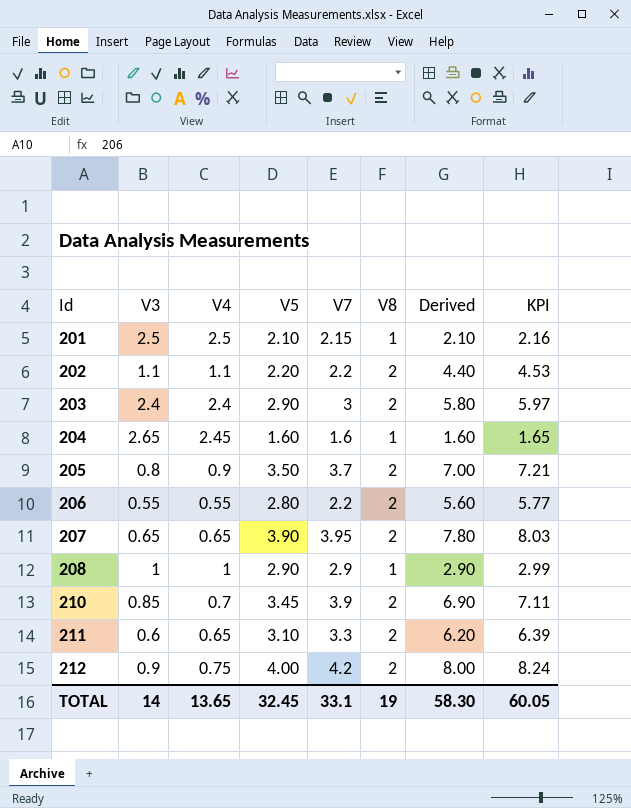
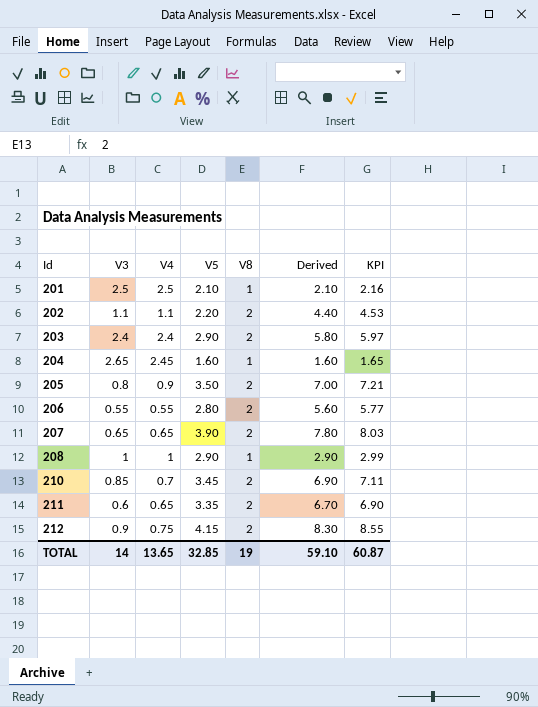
column V7 | position: 5 -> none
211 | V5: 3.10 -> 3.35
211 | Derived: 6.20 -> 6.70
211 | KPI: 6.39 -> 6.90
212 | V5: 4.00 -> 4.15
212 | Derived: 8.00 -> 8.30
212 | KPI: 8.24 -> 8.55
TOTAL | V5: 32.45 -> 32.85
TOTAL | Derived: 58.30 -> 59.10
TOTAL | KPI: 60.05 -> 60.87

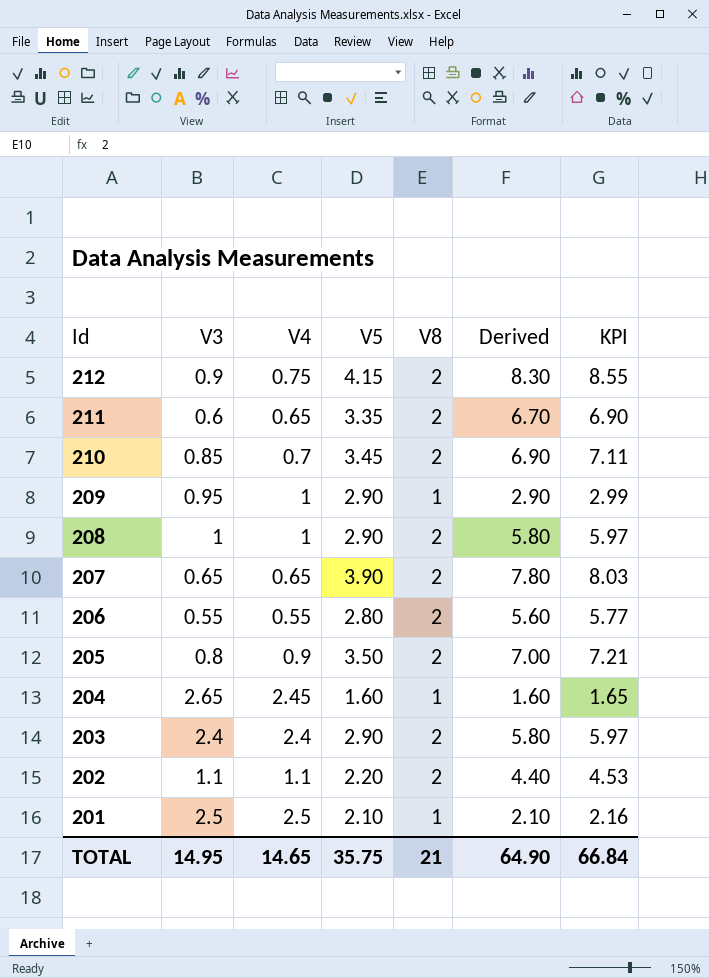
row order: Id ascending -> Id descending
row 209: none -> 0.95 | 1 | 2.90 | 1 | 2.90 | 2.99
208 | V8: 1 -> 2
208 | Derived: 2.90 -> 5.80
208 | KPI: 2.99 -> 5.97
TOTAL | V3: 14 -> 14.95
TOTAL | V4: 13.65 -> 14.65
TOTAL | V5: 32.85 -> 35.75
TOTAL | V8: 19 -> 21
TOTAL | Derived: 59.10 -> 64.90
TOTAL | KPI: 60.87 -> 66.84

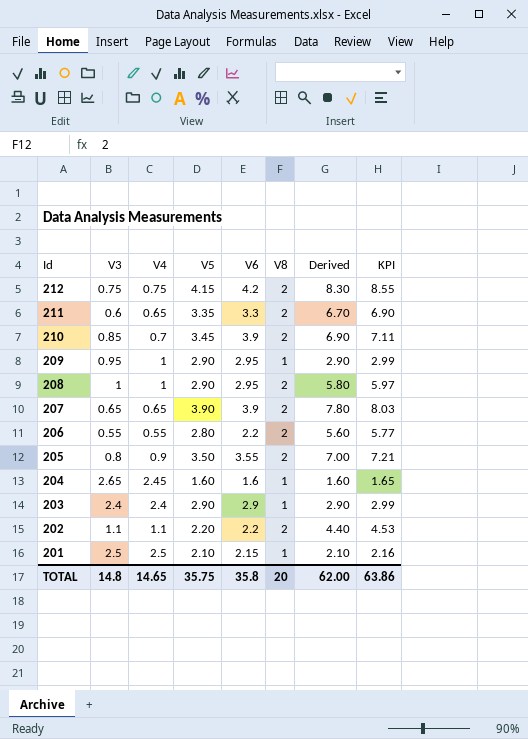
column V6 | position: none -> 5
212 | V3: 0.9 -> 0.75
203 | V8: 2 -> 1
203 | Derived: 5.80 -> 2.90
203 | KPI: 5.97 -> 2.99
TOTAL | V3: 14.95 -> 14.8
TOTAL | V8: 21 -> 20
TOTAL | Derived: 64.90 -> 62.00
TOTAL | KPI: 66.84 -> 63.86

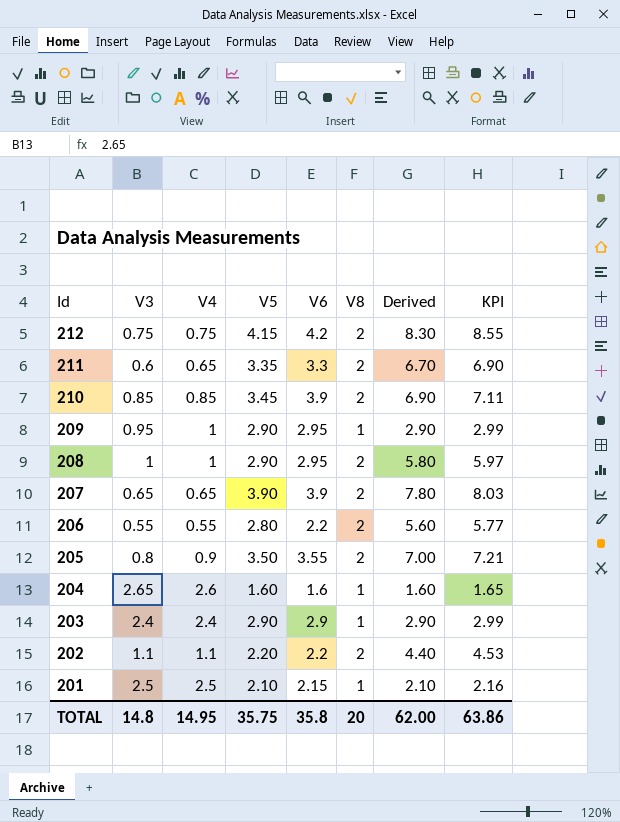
210 | V4: 0.7 -> 0.85
204 | V4: 2.45 -> 2.6
TOTAL | V4: 14.65 -> 14.95

